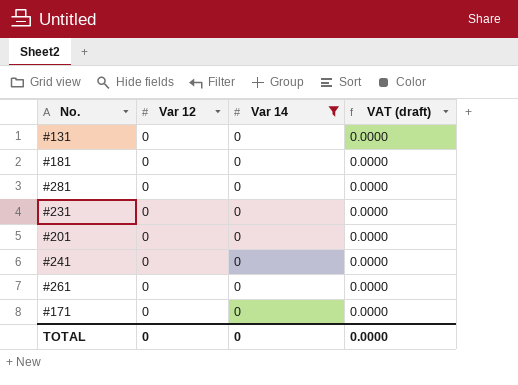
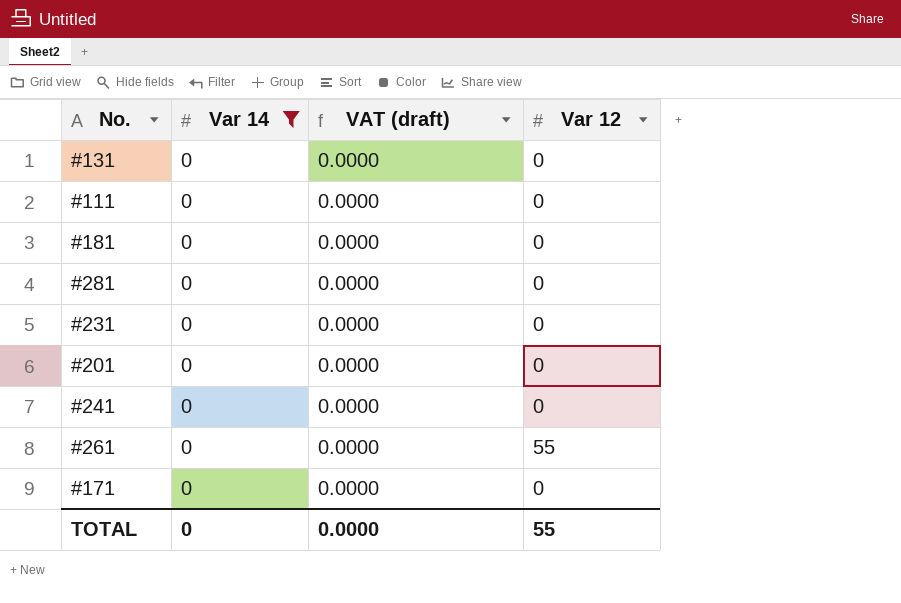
column Var 12 | position: 2 -> 4
row #111: none -> 0 | 0.0000 | 0
#261 | Var 12: 0 -> 55
TOTAL | Var 12: 0 -> 55

